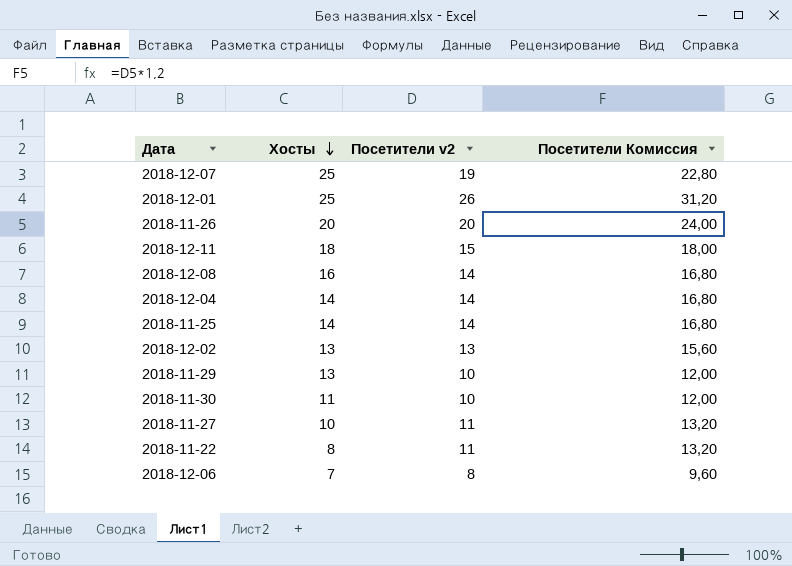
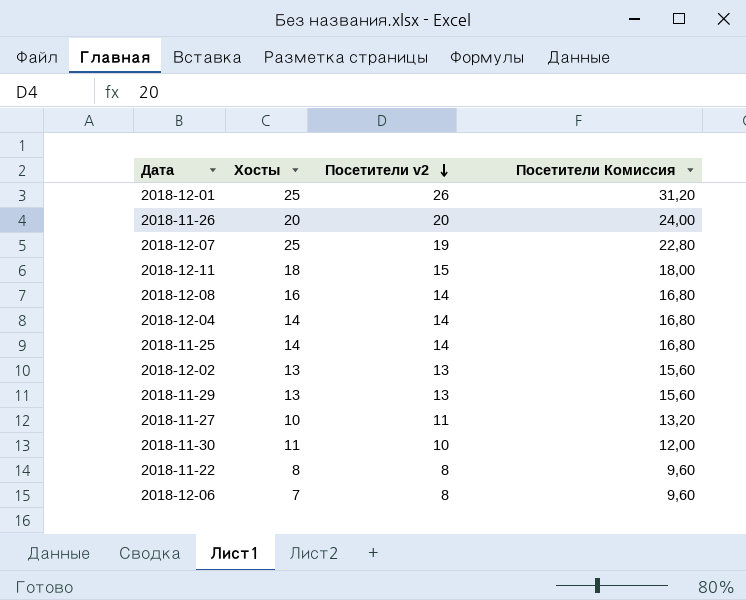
row order: Хосты descending -> Посетители v2 descending
2018-11-29 | Посетители v2: 10 -> 13
2018-11-29 | Посетители Комиссия: 12,00 -> 15,60
2018-11-22 | Посетители v2: 11 -> 8
2018-11-22 | Посетители Комиссия: 13,20 -> 9,60

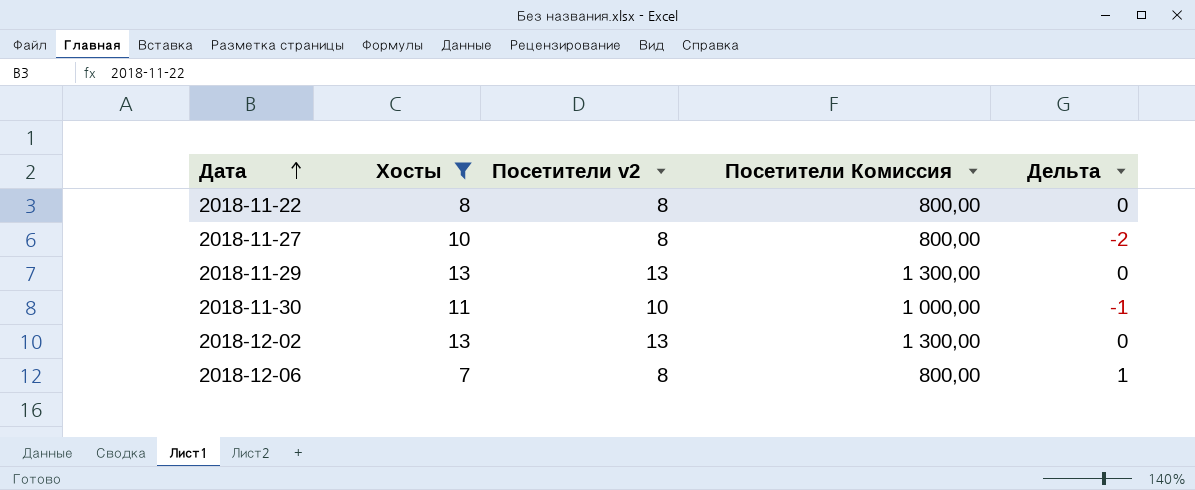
filter: none -> Хосты <= 13
row order: Посетители v2 descending -> Дата ascending
column Посетители Комиссия | formula: [Посетители v2] * 1,2 -> [Посетители v2] * 100
column Дельта | formula: none -> [Посетители v2] - [Хосты]
2018-11-27 | Посетители v2: 11 -> 8

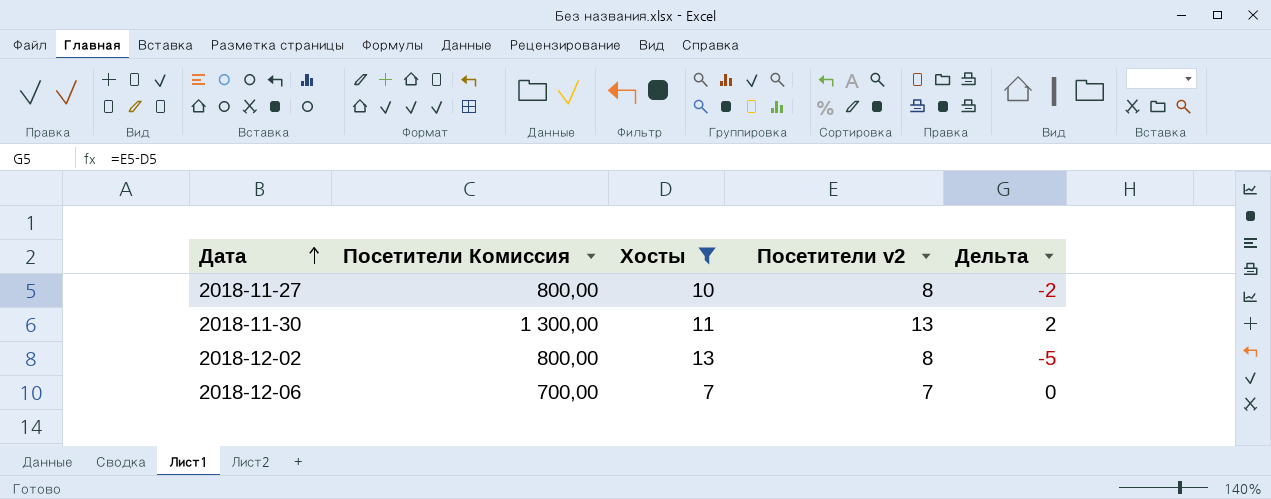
column Посетители Комиссия | position: 4 -> 2
row 2018-11-22: 8 | 8 | 800,00 | 0 -> none
row 2018-11-29: 13 | 13 | 1 300,00 | 0 -> none
2018-11-30 | Посетители Комиссия: 1 000,00 -> 1 300,00
2018-11-30 | Посетители v2: 10 -> 13
2018-11-30 | Дельта: -1 -> 2
2018-12-02 | Посетители Комиссия: 1 300,00 -> 800,00
2018-12-02 | Посетители v2: 13 -> 8
2018-12-02 | Дельта: 0 -> -5
2018-12-06 | Посетители Комиссия: 800,00 -> 700,00
2018-12-06 | Посетители v2: 8 -> 7
2018-12-06 | Дельта: 1 -> 0

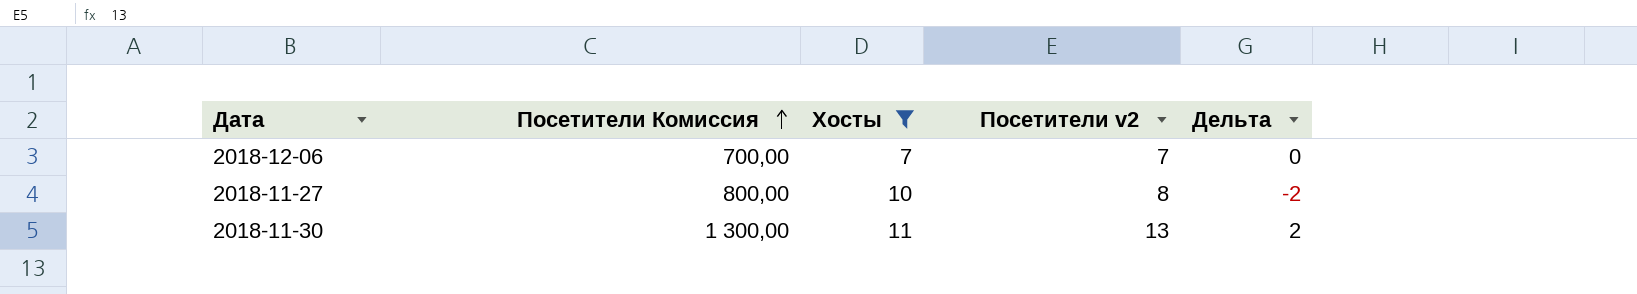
row order: Дата ascending -> Посетители Комиссия ascending
row 2018-12-02: 800,00 | 13 | 8 | -5 -> none

